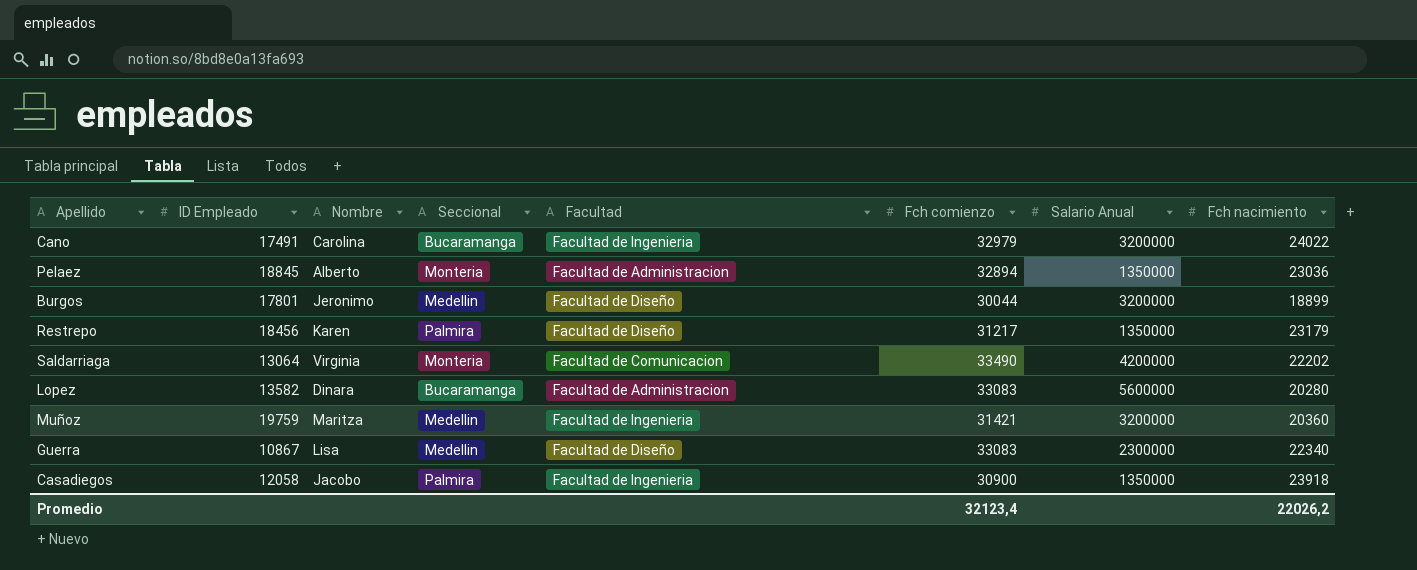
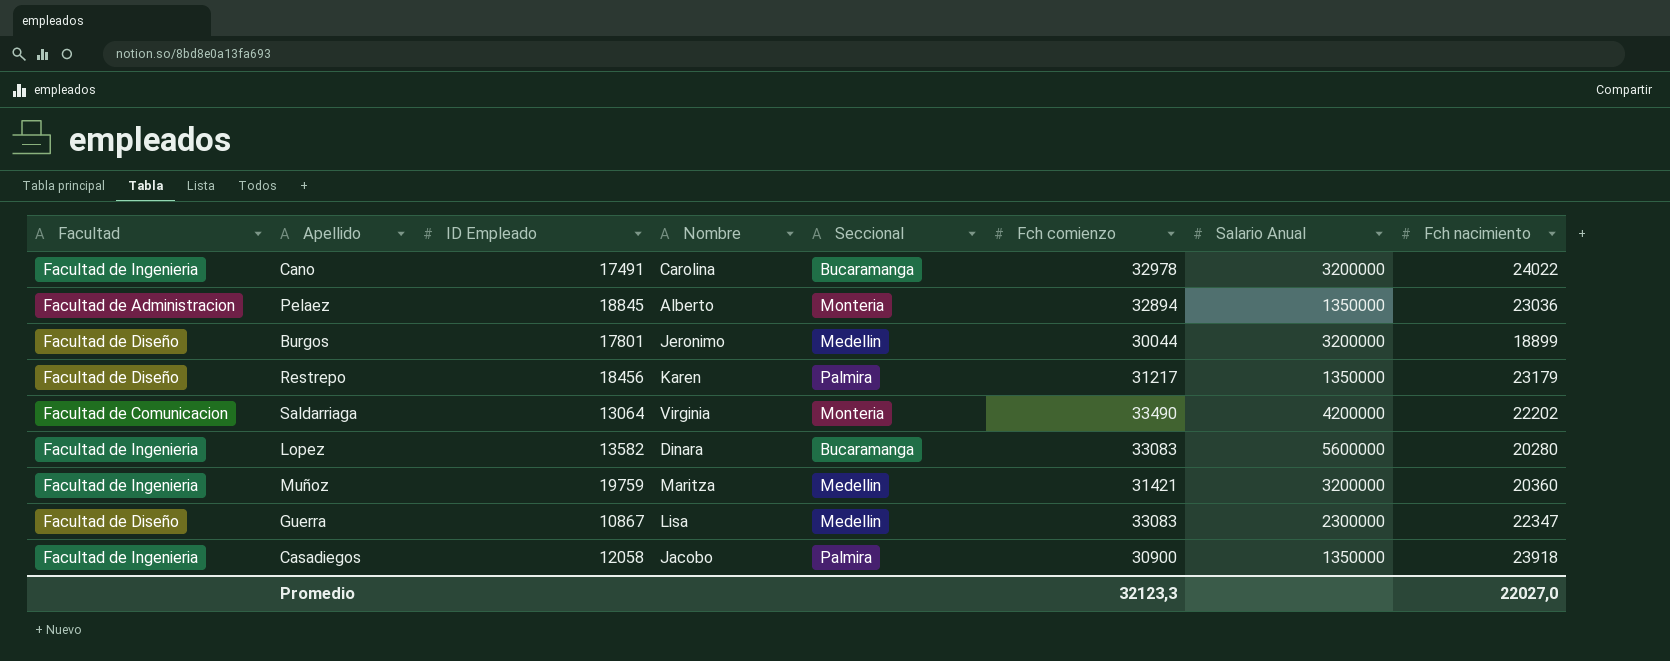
column Facultad | position: 5 -> 1
Cano | Fch comienzo: 32979 -> 32978
Lopez | Facultad: Facultad de Administracion -> Facultad de Ingenieria
Guerra | Fch nacimiento: 22340 -> 22347
Promedio | Fch comienzo: 32123,4 -> 32123,3
Promedio | Fch nacimiento: 22026,2 -> 22027,0

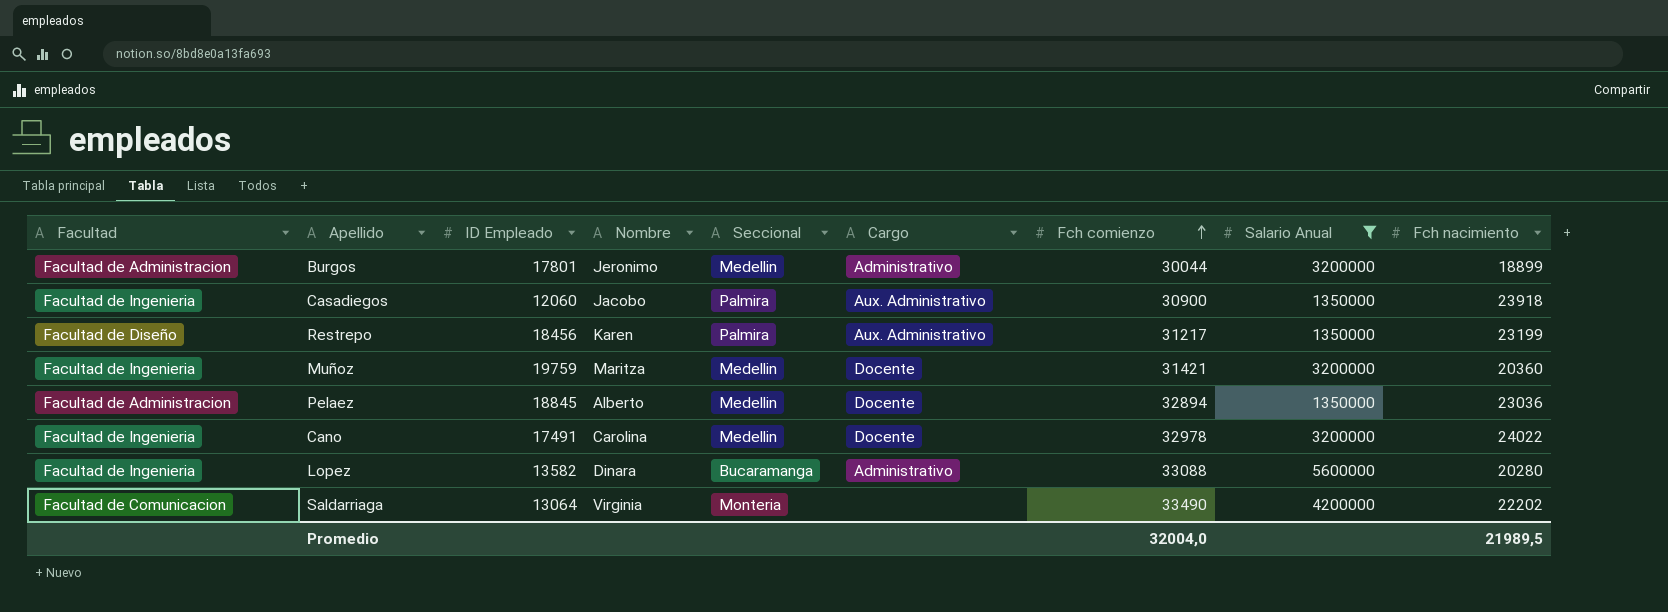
filter: none -> Salario Anual != 2300000
row order: none -> Fch comienzo ascending
column Cargo | position: none -> 6
Burgos | Facultad: Facultad de Diseño -> Facultad de Administracion
Casadiegos | ID Empleado: 12058 -> 12060
Restrepo | Fch nacimiento: 23179 -> 23199
Pelaez | Seccional: Monteria -> Medellin
Cano | Seccional: Bucaramanga -> Medellin
Lopez | Fch comienzo: 33083 -> 33088
Promedio | Fch comienzo: 32123,3 -> 32004,0
Promedio | Fch nacimiento: 22027,0 -> 21989,5

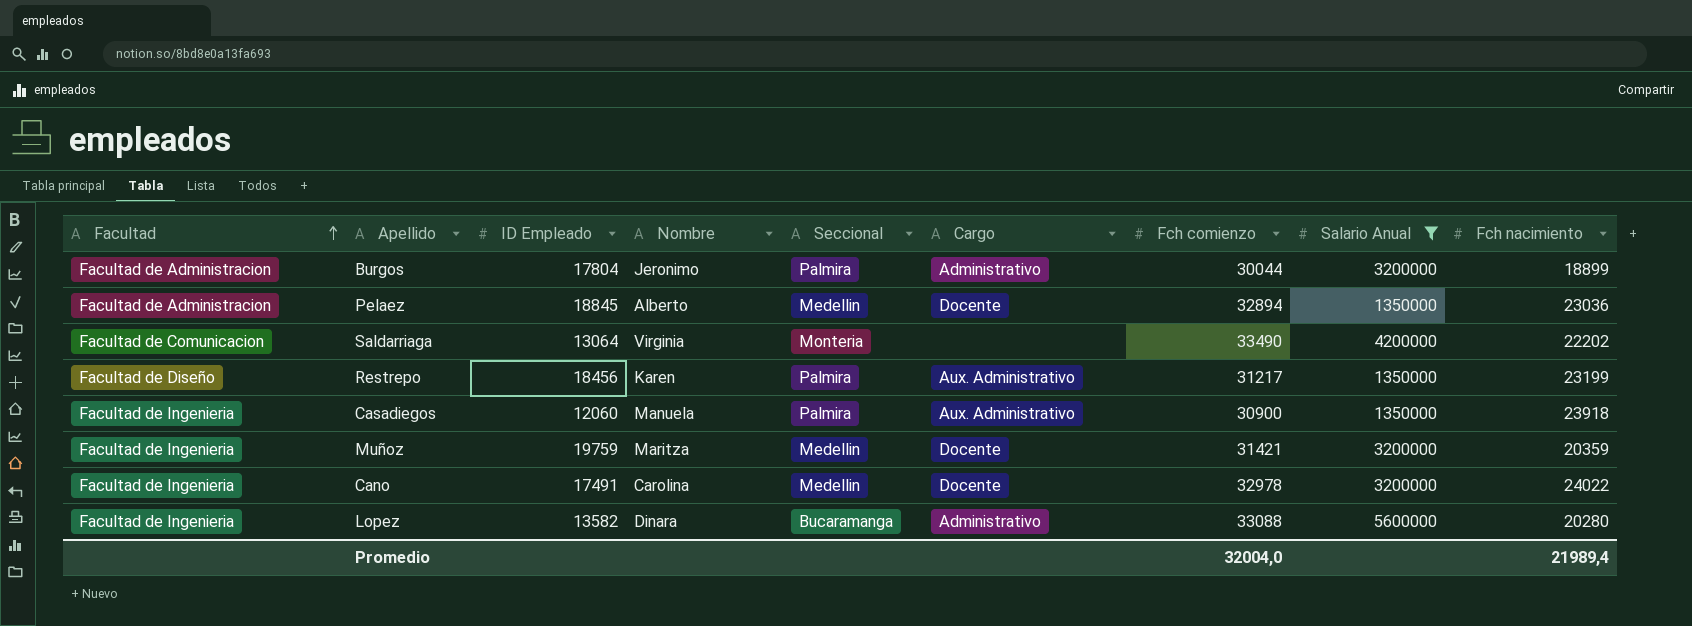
row order: Fch comienzo ascending -> Facultad ascending
Burgos | ID Empleado: 17801 -> 17804
Burgos | Seccional: Medellin -> Palmira
Casadiegos | Nombre: Jacobo -> Manuela
Muñoz | Fch nacimiento: 20360 -> 20359
Promedio | Fch nacimiento: 21989,5 -> 21989,4

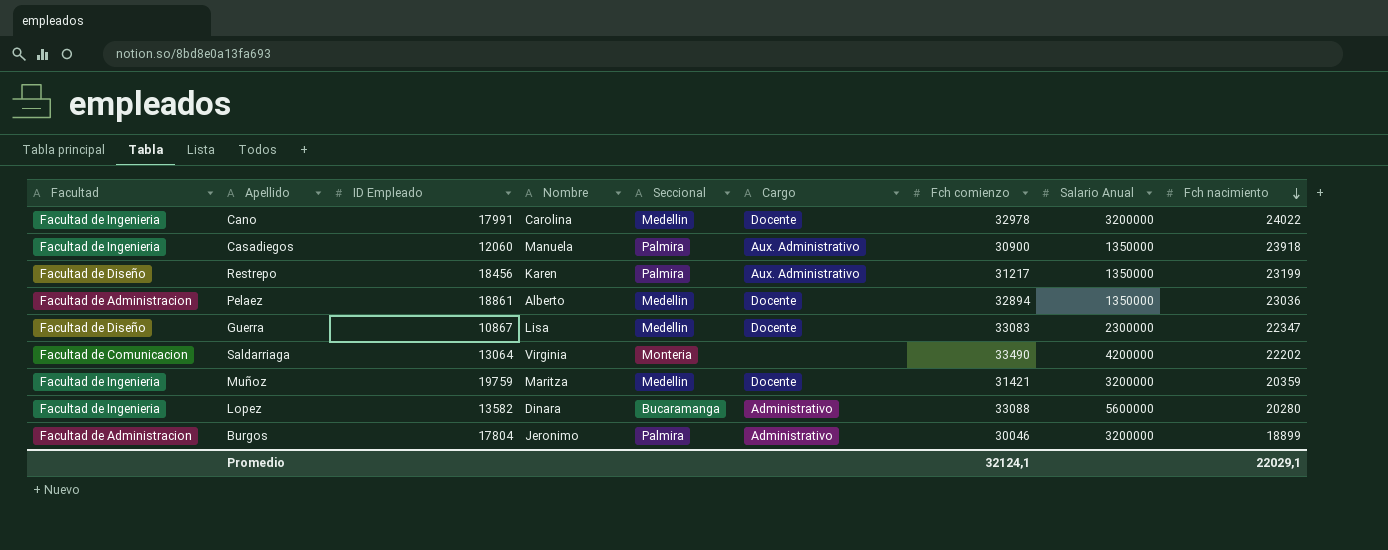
filter: Salario Anual != 2300000 -> none
row order: Facultad ascending -> Fch nacimiento descending
Cano | ID Empleado: 17491 -> 17991
Pelaez | ID Empleado: 18845 -> 18861
Burgos | Fch comienzo: 30044 -> 30046
Promedio | Fch comienzo: 32004,0 -> 32124,1
Promedio | Fch nacimiento: 21989,4 -> 22029,1

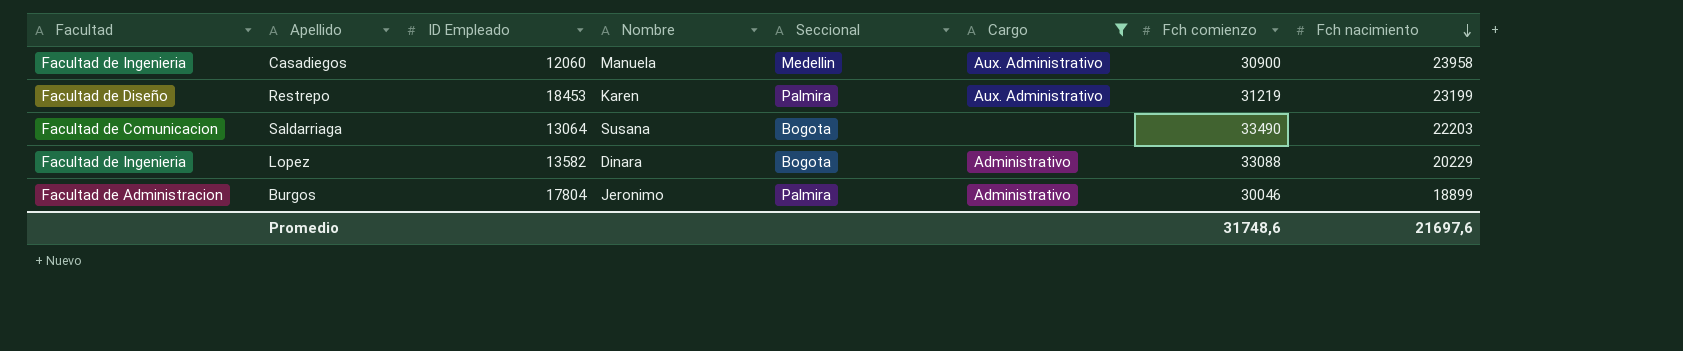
filter: none -> Cargo != Docente
column Salario Anual | position: 8 -> none
Casadiegos | Seccional: Palmira -> Medellin
Casadiegos | Fch nacimiento: 23918 -> 23958
Restrepo | ID Empleado: 18456 -> 18453
Restrepo | Fch comienzo: 31217 -> 31219
Saldarriaga | Nombre: Virginia -> Susana
Saldarriaga | Seccional: Monteria -> Bogota
Saldarriaga | Fch nacimiento: 22202 -> 22203
Lopez | Seccional: Bucaramanga -> Bogota
Lopez | Fch nacimiento: 20280 -> 20229
Promedio | Fch comienzo: 32124,1 -> 31748,6
Promedio | Fch nacimiento: 22029,1 -> 21697,6

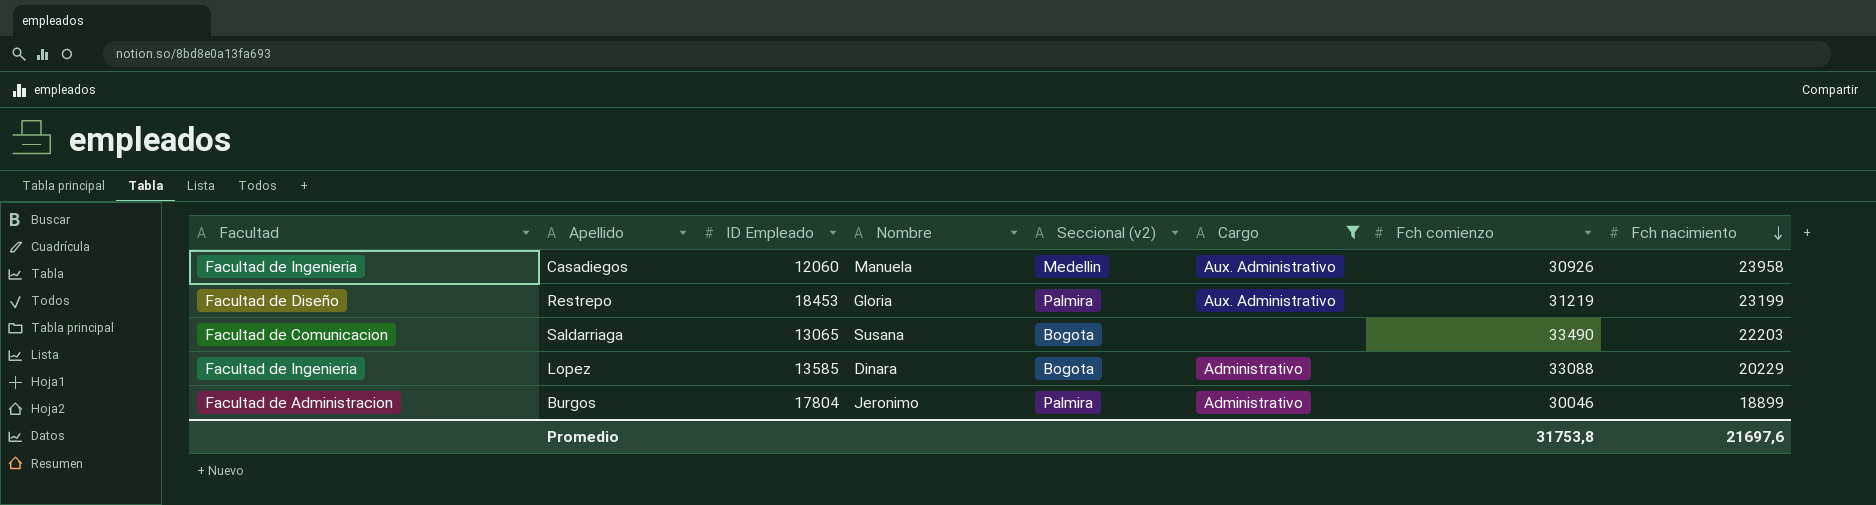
column name: Seccional -> Seccional (v2)
Casadiegos | Fch comienzo: 30900 -> 30926
Restrepo | Nombre: Karen -> Gloria
Saldarriaga | ID Empleado: 13064 -> 13065
Lopez | ID Empleado: 13582 -> 13585
Promedio | Fch comienzo: 31748,6 -> 31753,8

